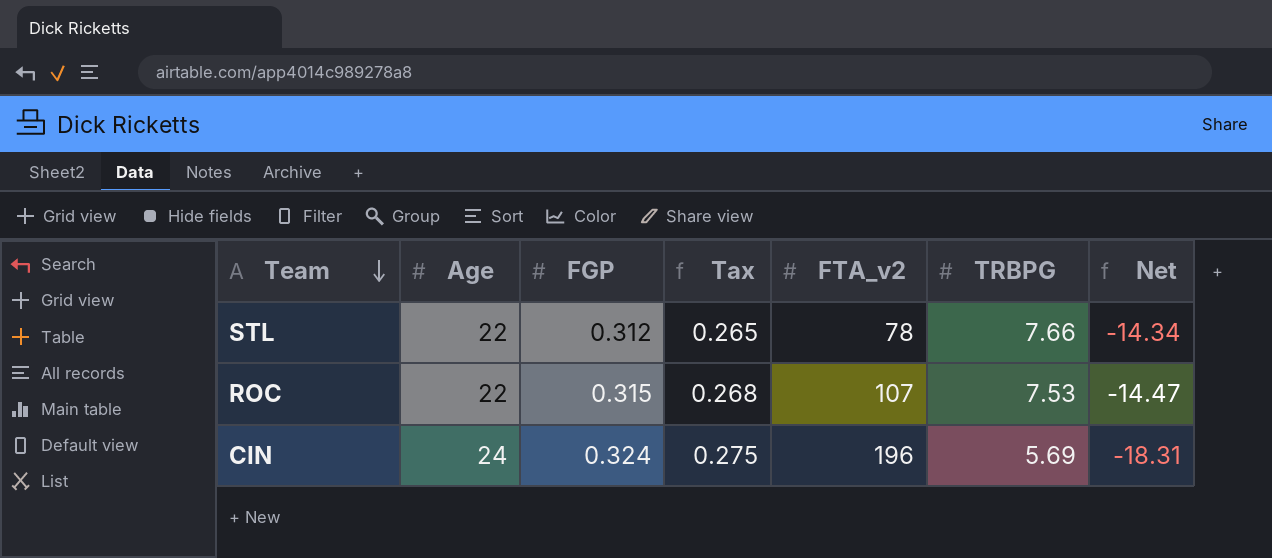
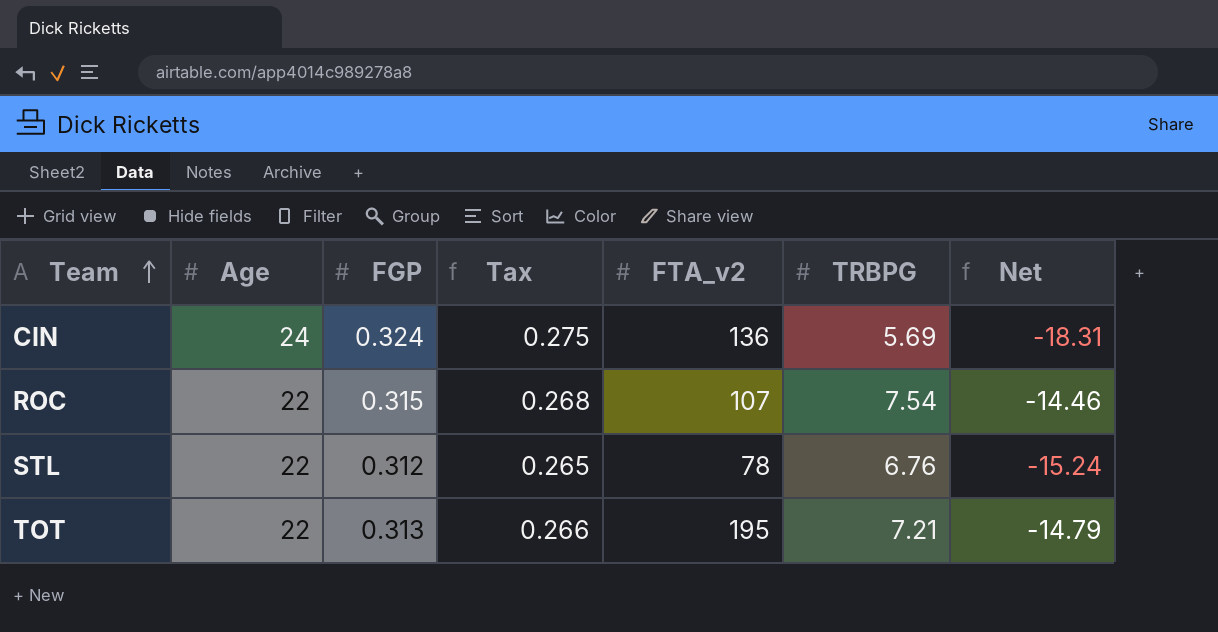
row order: Team descending -> Team ascending
CIN | FTA_v2: 196 -> 136
ROC | TRBPG: 7.53 -> 7.54
ROC | Net: -14.47 -> -14.46
STL | TRBPG: 7.66 -> 6.76
STL | Net: -14.34 -> -15.24
row TOT: none -> 22 | 0.313 | 0.266 | 195 | 7.21 | -14.79

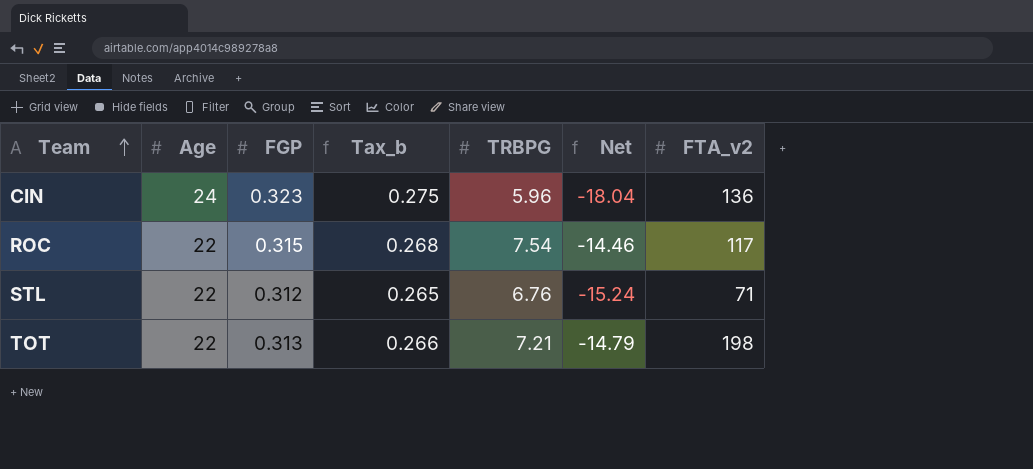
column name: Tax -> Tax_b
column FTA_v2 | position: 5 -> 7
CIN | FGP: 0.324 -> 0.323
CIN | TRBPG: 5.69 -> 5.96
CIN | Net: -18.31 -> -18.04
ROC | FTA_v2: 107 -> 117
STL | FTA_v2: 78 -> 71
TOT | FTA_v2: 195 -> 198

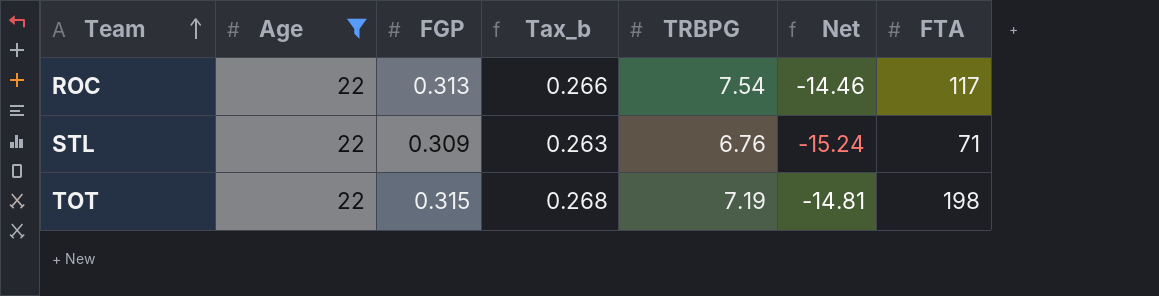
filter: none -> Age = 22
column name: FTA_v2 -> FTA
ROC | FGP: 0.315 -> 0.313
ROC | Tax_b: 0.268 -> 0.266
STL | FGP: 0.312 -> 0.309
STL | Tax_b: 0.265 -> 0.263
TOT | FGP: 0.313 -> 0.315
TOT | Tax_b: 0.266 -> 0.268
TOT | TRBPG: 7.21 -> 7.19
TOT | Net: -14.79 -> -14.81

